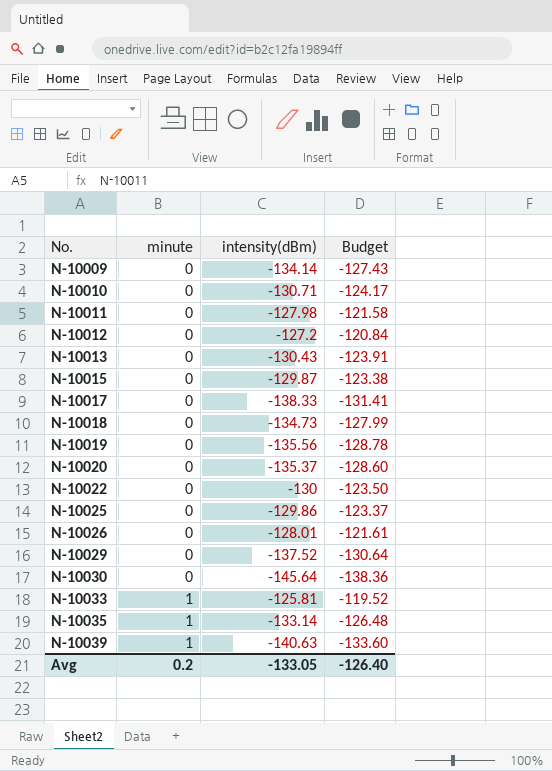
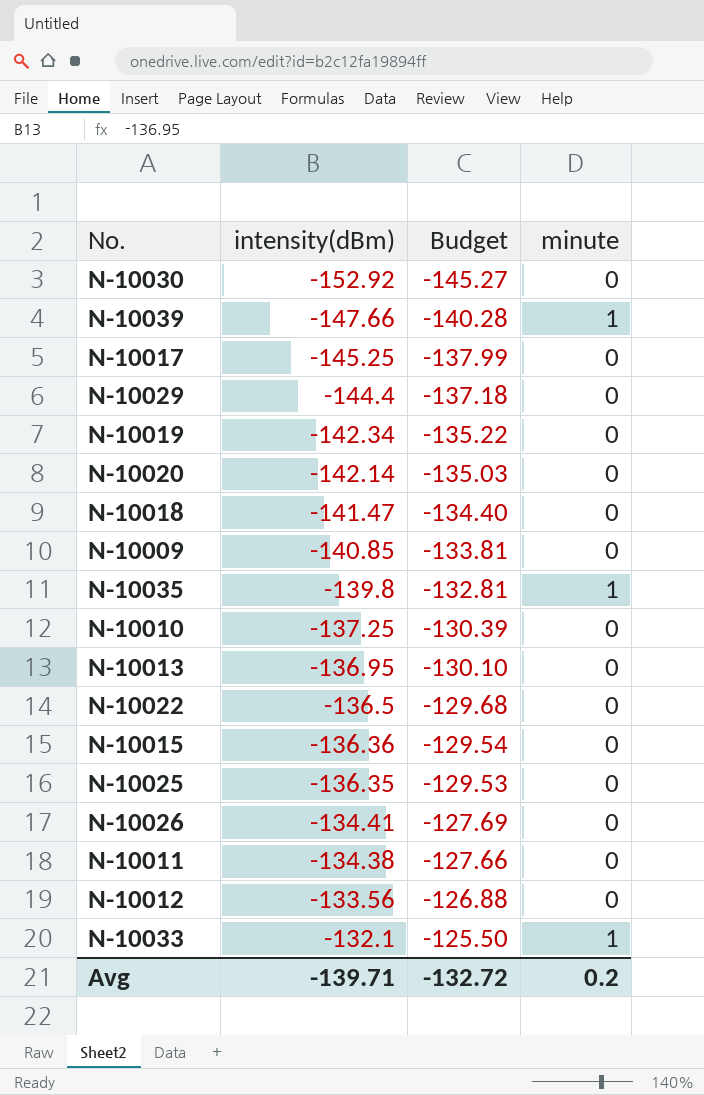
row order: No. ascending -> intensity(dBm) ascending
column minute | position: 2 -> 4
N-10030 | intensity(dBm): -145.64 -> -152.92
N-10030 | Budget: -138.36 -> -145.27
N-10039 | intensity(dBm): -140.63 -> -147.66
N-10039 | Budget: -133.60 -> -140.28
N-10017 | intensity(dBm): -138.33 -> -145.25
N-10017 | Budget: -131.41 -> -137.99
N-10029 | intensity(dBm): -137.52 -> -144.4
N-10029 | Budget: -130.64 -> -137.18
N-10019 | intensity(dBm): -135.56 -> -142.34
N-10019 | Budget: -128.78 -> -135.22
N-10020 | intensity(dBm): -135.37 -> -142.14
N-10020 | Budget: -128.60 -> -135.03
N-10018 | intensity(dBm): -134.73 -> -141.47
N-10018 | Budget: -127.99 -> -134.40
N-10009 | intensity(dBm): -134.14 -> -140.85
N-10009 | Budget: -127.43 -> -133.81
N-10035 | intensity(dBm): -133.14 -> -139.8
N-10035 | Budget: -126.48 -> -132.81
N-10010 | intensity(dBm): -130.71 -> -137.25
N-10010 | Budget: -124.17 -> -130.39
N-10013 | intensity(dBm): -130.43 -> -136.95
N-10013 | Budget: -123.91 -> -130.10
N-10022 | intensity(dBm): -130 -> -136.5
N-10022 | Budget: -123.50 -> -129.68
N-10015 | intensity(dBm): -129.87 -> -136.36
N-10015 | Budget: -123.38 -> -129.54
N-10025 | intensity(dBm): -129.86 -> -136.35
N-10025 | Budget: -123.37 -> -129.53
N-10026 | intensity(dBm): -128.01 -> -134.41
N-10026 | Budget: -121.61 -> -127.69
N-10011 | intensity(dBm): -127.98 -> -134.38
N-10011 | Budget: -121.58 -> -127.66
N-10012 | intensity(dBm): -127.2 -> -133.56
N-10012 | Budget: -120.84 -> -126.88
N-10033 | intensity(dBm): -125.81 -> -132.1
N-10033 | Budget: -119.52 -> -125.50
Avg | intensity(dBm): -133.05 -> -139.71
Avg | Budget: -126.40 -> -132.72

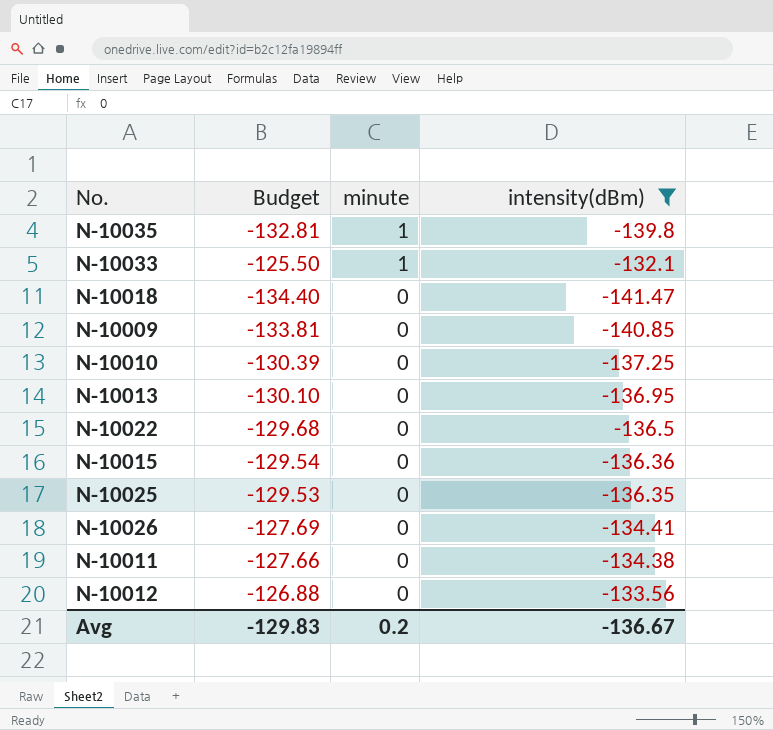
filter: none -> intensity(dBm) >= -141.47
row order: intensity(dBm) ascending -> minute descending
column intensity(dBm) | position: 2 -> 4
Avg | Budget: -132.72 -> -129.83
Avg | intensity(dBm): -139.71 -> -136.67

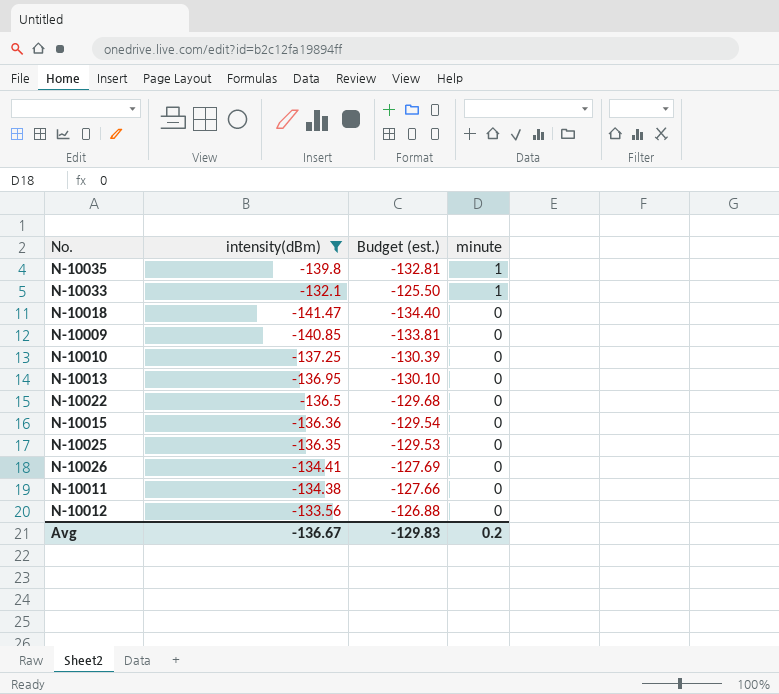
column intensity(dBm) | position: 4 -> 2
column name: Budget -> Budget (est.)

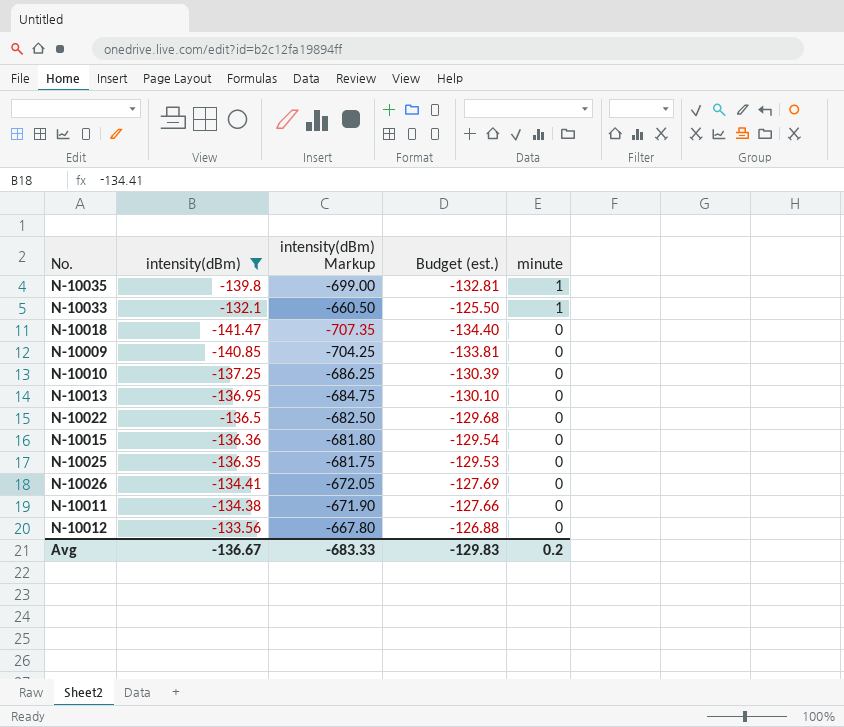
column intensity(dBm) Markup | formula: none -> [intensity(dBm)] * 5

